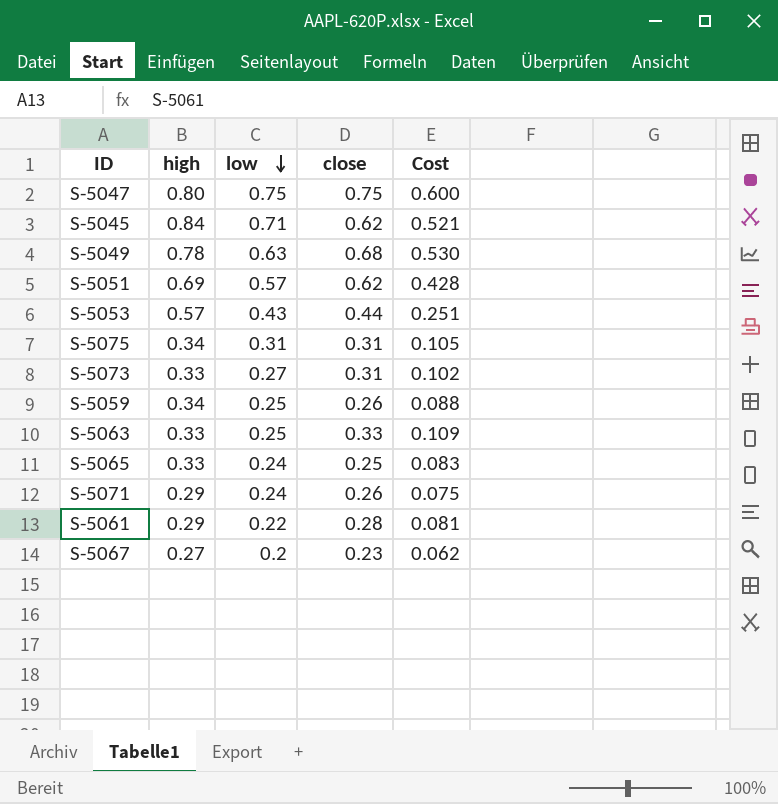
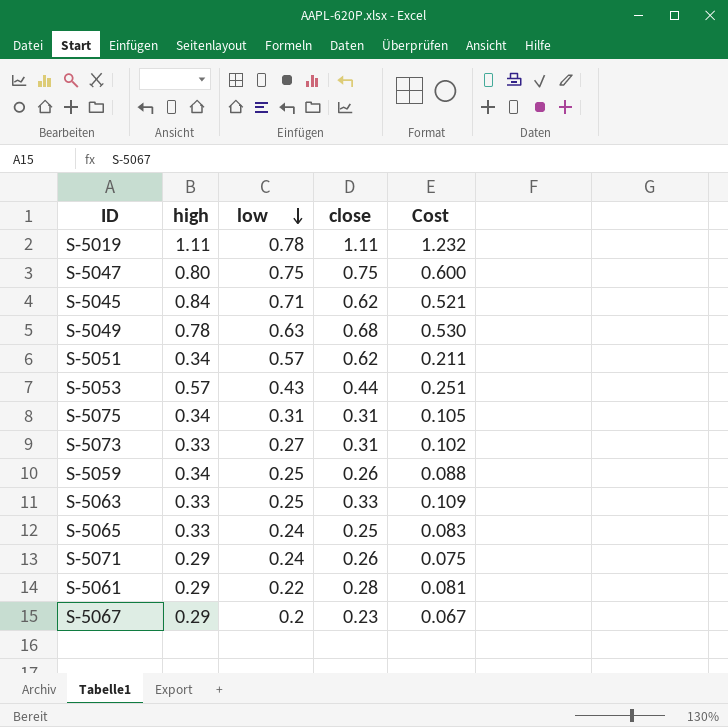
row S-5019: none -> 1.11 | 0.78 | 1.11 | 1.232
S-5051 | high: 0.69 -> 0.34
S-5051 | Cost: 0.428 -> 0.211
S-5067 | high: 0.27 -> 0.29
S-5067 | Cost: 0.062 -> 0.067

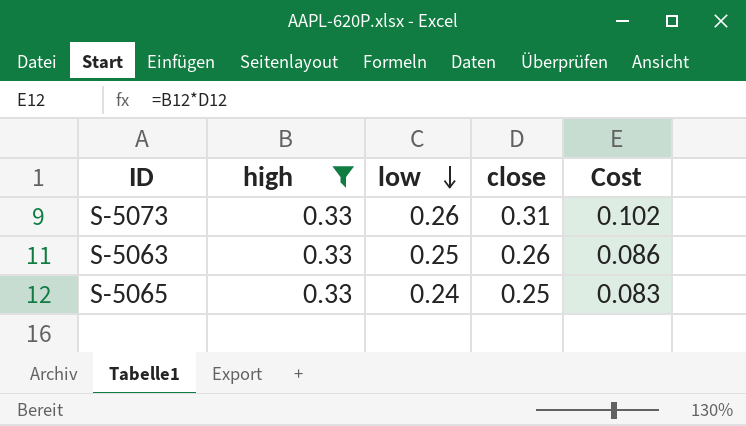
filter: none -> high = 0.33
S-5073 | low: 0.27 -> 0.26
S-5063 | close: 0.33 -> 0.26
S-5063 | Cost: 0.109 -> 0.086

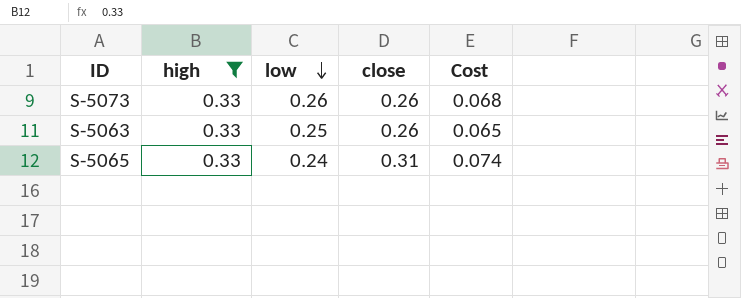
column Cost | formula: [high] * [close] -> [low] * [close]
S-5073 | close: 0.31 -> 0.26
S-5065 | close: 0.25 -> 0.31

